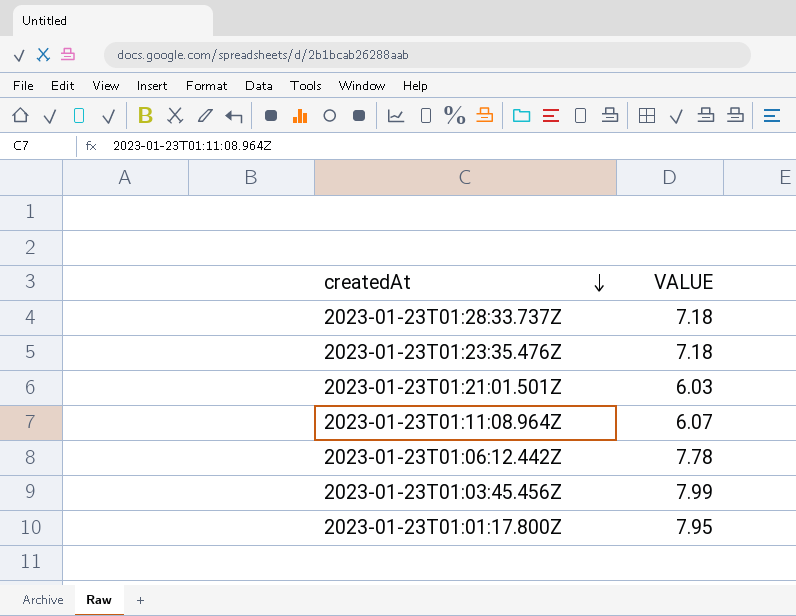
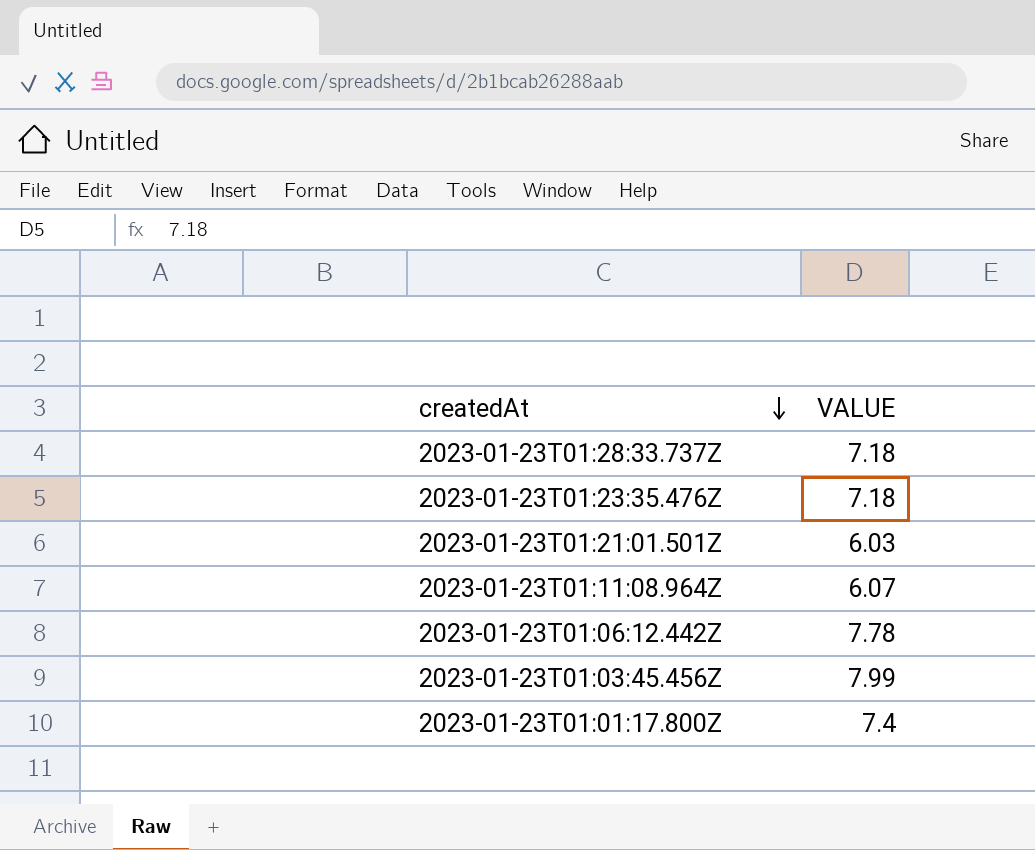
2023-01-23T01:01:17.800Z | VALUE: 7.95 -> 7.4

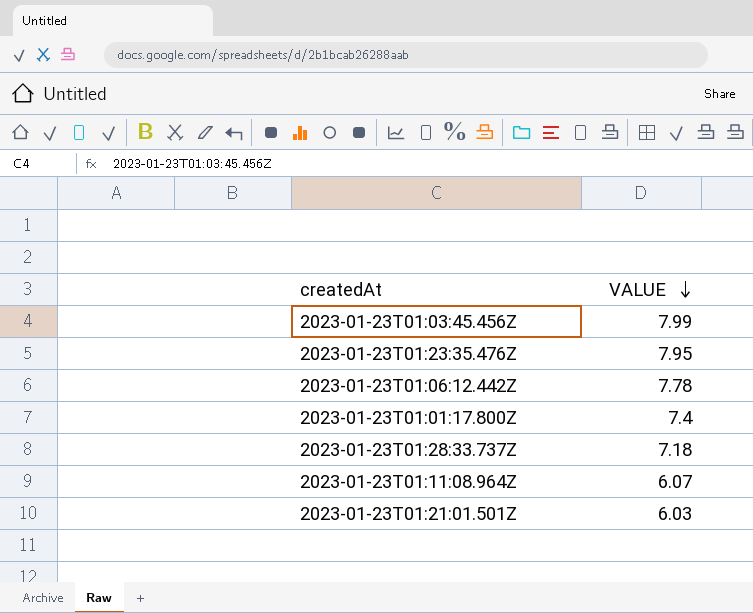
row order: createdAt descending -> VALUE descending
2023-01-23T01:23:35.476Z | VALUE: 7.18 -> 7.95

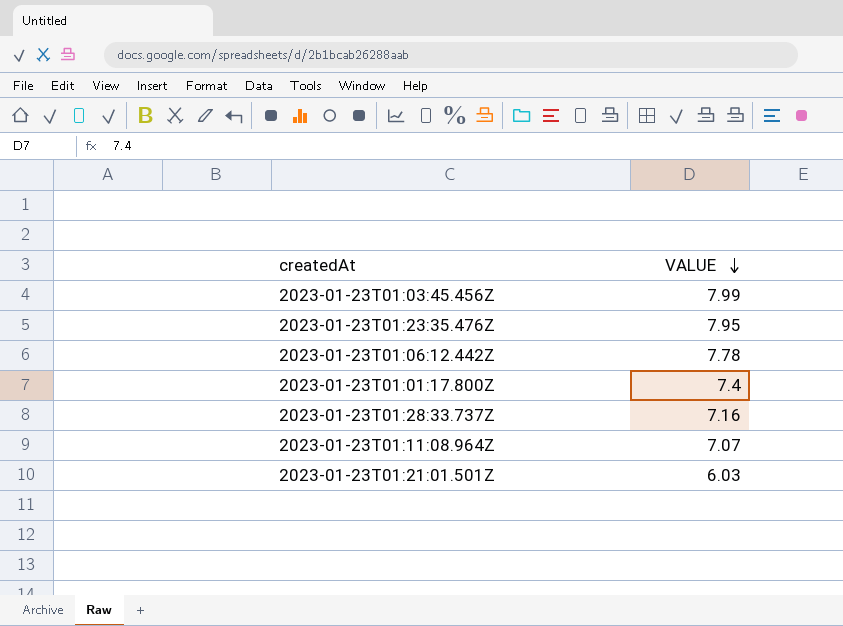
2023-01-23T01:28:33.737Z | VALUE: 7.18 -> 7.16
2023-01-23T01:11:08.964Z | VALUE: 6.07 -> 7.07

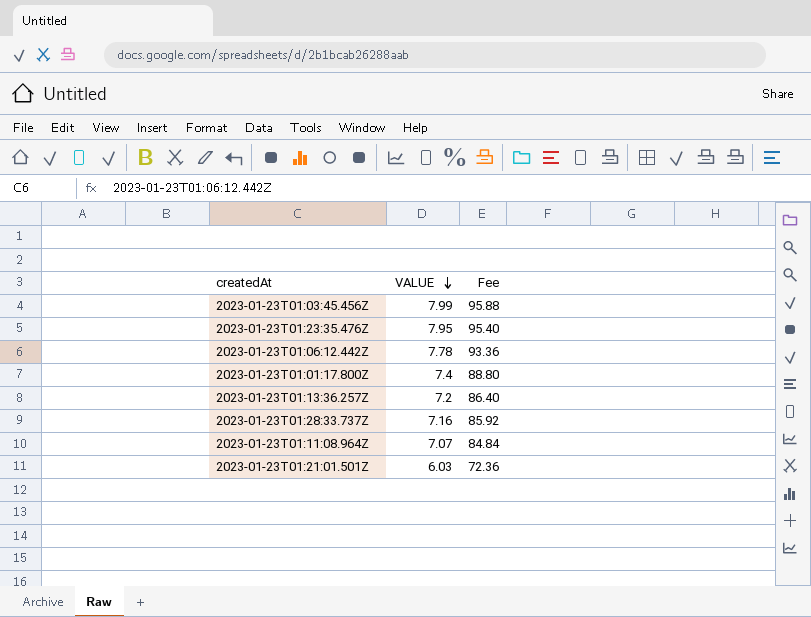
column Fee | formula: none -> [VALUE] * 12
row 2023-01-23T01:13:36.257Z: none -> 7.2 | 86.40

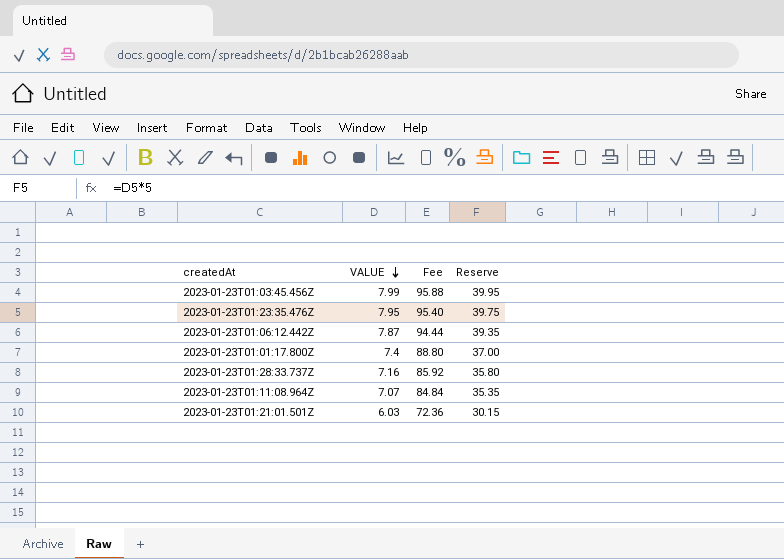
column Reserve | formula: none -> [VALUE] * 5
row 2023-01-23T01:13:36.257Z: 7.2 | 86.40 -> none
2023-01-23T01:06:12.442Z | VALUE: 7.78 -> 7.87
2023-01-23T01:06:12.442Z | Fee: 93.36 -> 94.44

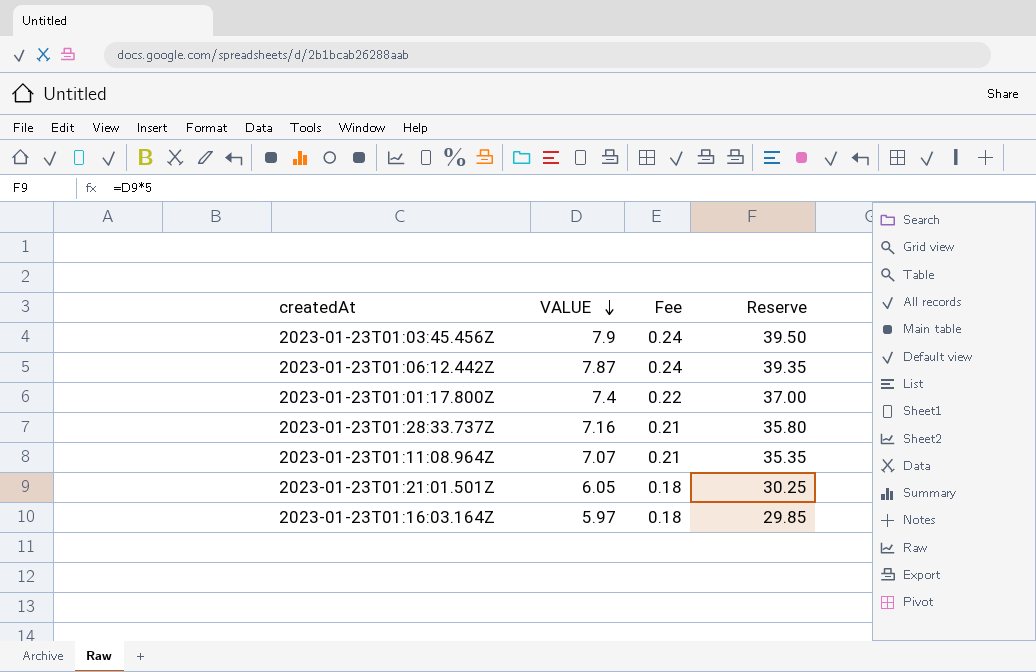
column Fee | formula: [VALUE] * 12 -> [VALUE] * 0.03
row 2023-01-23T01:23:35.476Z: 7.95 | 95.40 | 39.75 -> none
2023-01-23T01:03:45.456Z | VALUE: 7.99 -> 7.9
2023-01-23T01:03:45.456Z | Reserve: 39.95 -> 39.50
2023-01-23T01:21:01.501Z | VALUE: 6.03 -> 6.05
2023-01-23T01:21:01.501Z | Reserve: 30.15 -> 30.25
row 2023-01-23T01:16:03.164Z: none -> 5.97 | 0.18 | 29.85

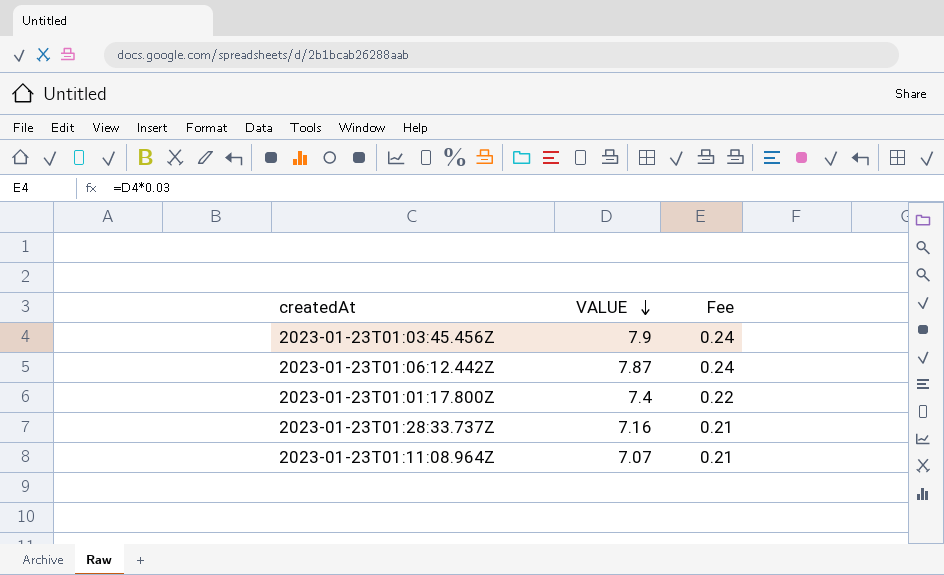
column Reserve | formula: [VALUE] * 5 -> none
row 2023-01-23T01:21:01.501Z: 6.05 | 0.18 | 30.25 -> none
row 2023-01-23T01:16:03.164Z: 5.97 | 0.18 | 29.85 -> none

